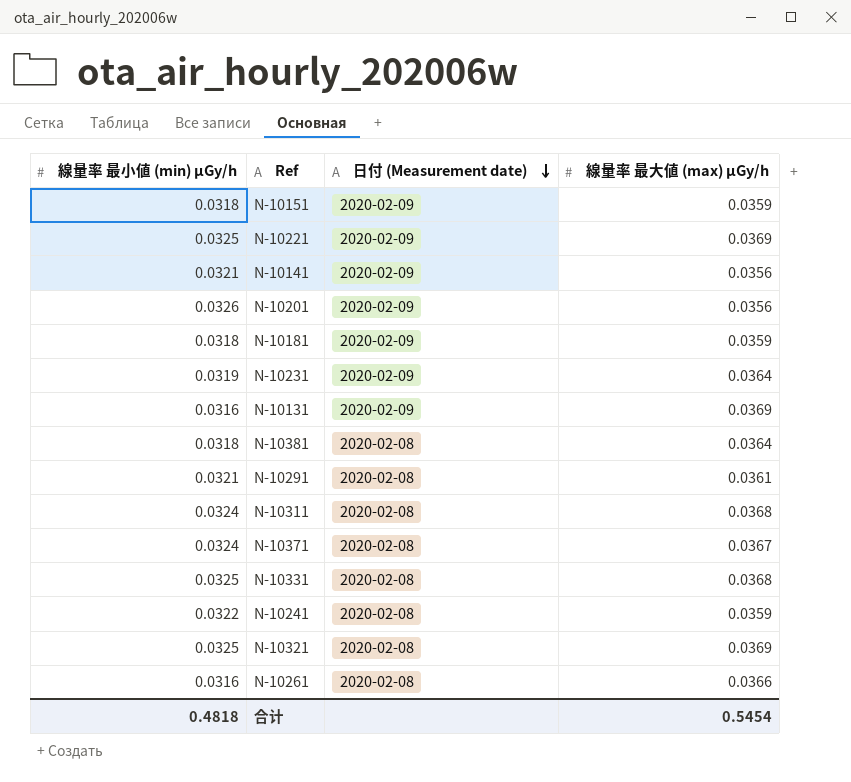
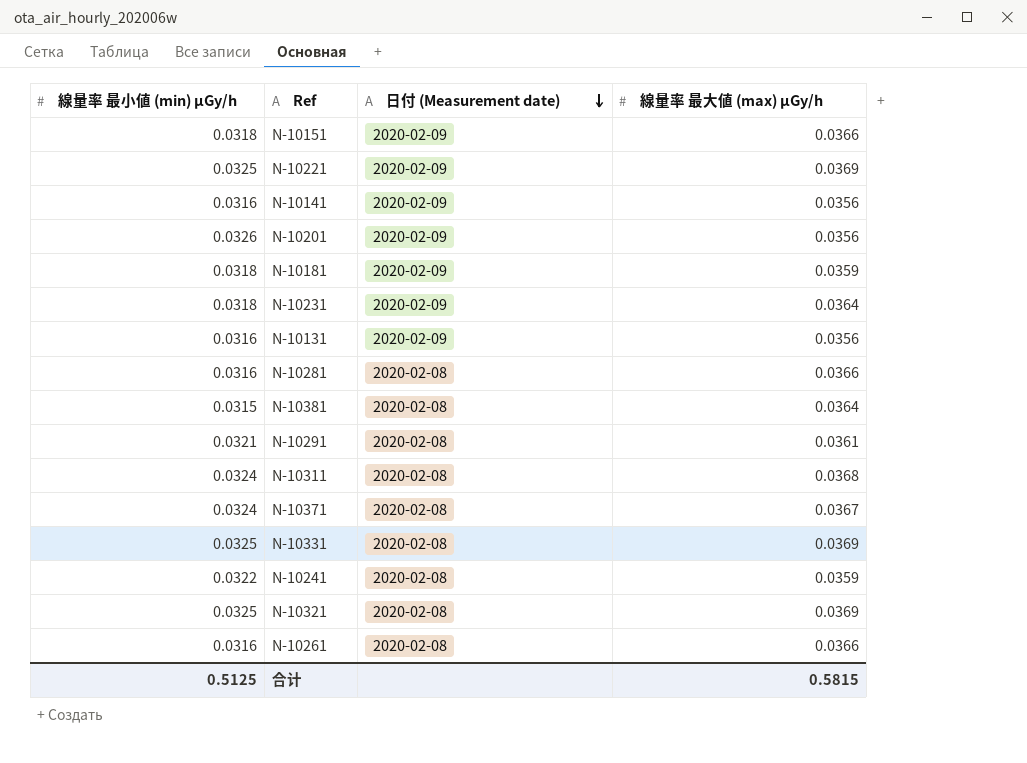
N-10151 | 線量率 最大値 (max) μGy/h: 0.0359 -> 0.0366
N-10141 | 線量率 最小値 (min) μGy/h: 0.0321 -> 0.0316
N-10231 | 線量率 最小値 (min) μGy/h: 0.0319 -> 0.0318
N-10131 | 線量率 最大値 (max) μGy/h: 0.0369 -> 0.0356
row N-10281: none -> 0.0316 | 2020-02-08 | 0.0366
N-10381 | 線量率 最小値 (min) μGy/h: 0.0318 -> 0.0315
N-10331 | 線量率 最大値 (max) μGy/h: 0.0368 -> 0.0369
合计 | 線量率 最小値 (min) μGy/h: 0.4818 -> 0.5125
合计 | 線量率 最大値 (max) μGy/h: 0.5454 -> 0.5815

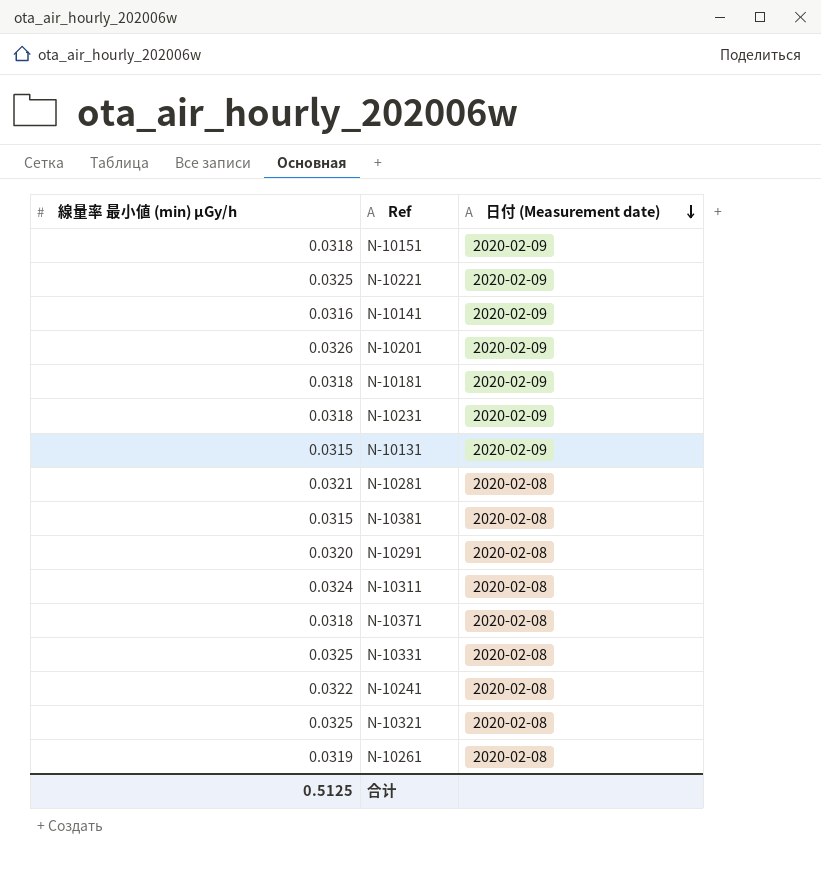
column 線量率 最大値 (max) μGy/h | position: 4 -> none
N-10131 | 線量率 最小値 (min) μGy/h: 0.0316 -> 0.0315
N-10281 | 線量率 最小値 (min) μGy/h: 0.0316 -> 0.0321
N-10291 | 線量率 最小値 (min) μGy/h: 0.0321 -> 0.0320
N-10371 | 線量率 最小値 (min) μGy/h: 0.0324 -> 0.0318
N-10261 | 線量率 最小値 (min) μGy/h: 0.0316 -> 0.0319

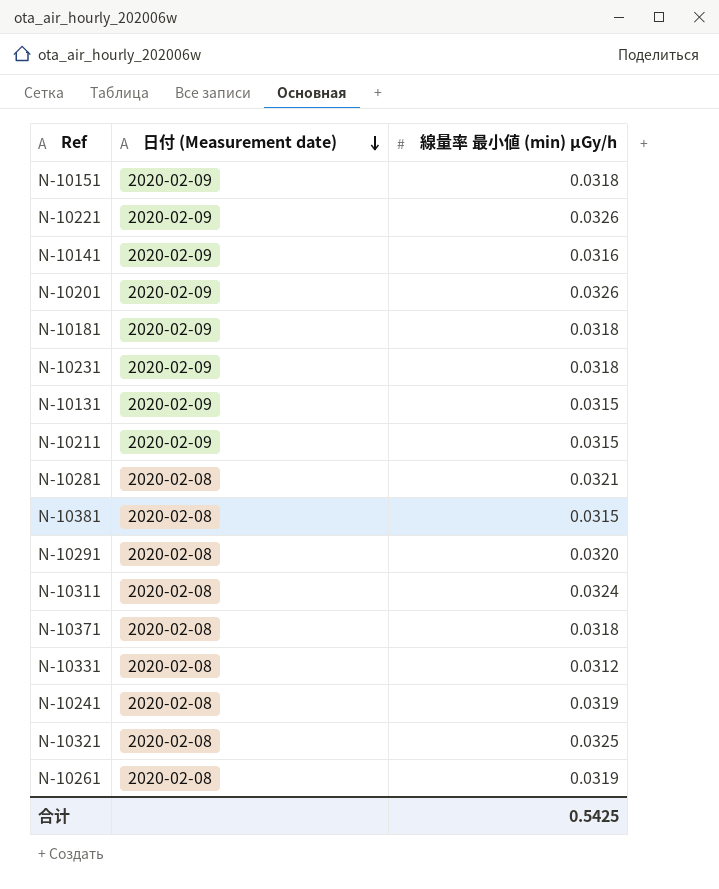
column 線量率 最小値 (min) μGy/h | position: 1 -> 3
N-10221 | 線量率 最小値 (min) μGy/h: 0.0325 -> 0.0326
row N-10211: none -> 2020-02-09 | 0.0315
N-10331 | 線量率 最小値 (min) μGy/h: 0.0325 -> 0.0312
N-10241 | 線量率 最小値 (min) μGy/h: 0.0322 -> 0.0319
合计 | 線量率 最小値 (min) μGy/h: 0.5125 -> 0.5425

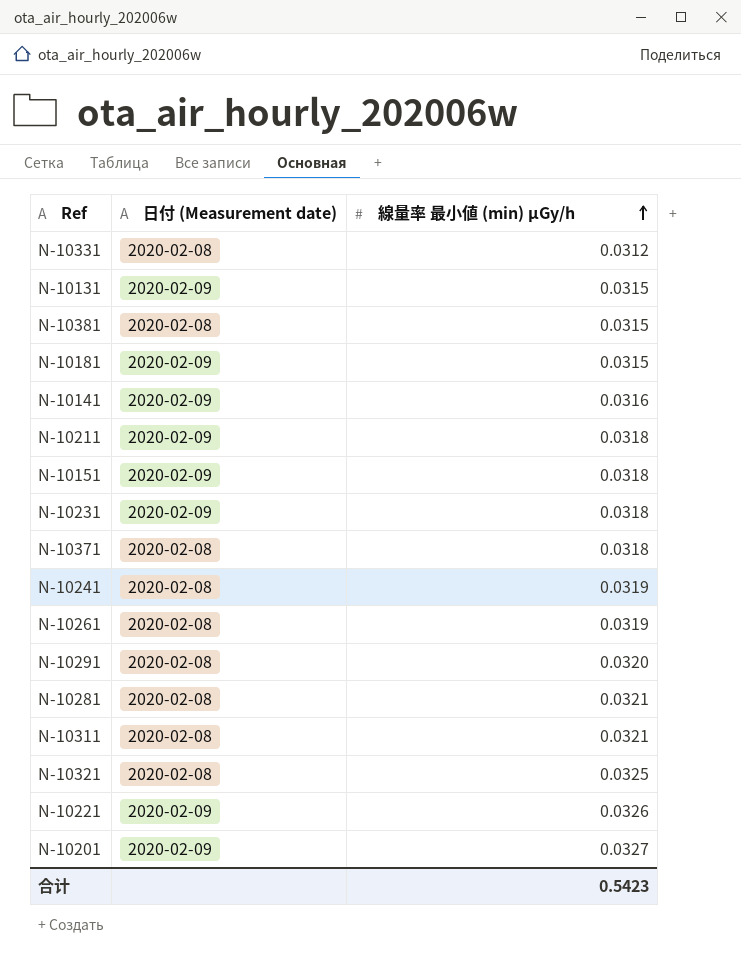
row order: 日付 (Measurement date) descending -> 線量率 最小値 (min) μGy/h ascending
N-10181 | 線量率 最小値 (min) μGy/h: 0.0318 -> 0.0315
N-10211 | 線量率 最小値 (min) μGy/h: 0.0315 -> 0.0318
N-10311 | 線量率 最小値 (min) μGy/h: 0.0324 -> 0.0321
N-10201 | 線量率 最小値 (min) μGy/h: 0.0326 -> 0.0327
合计 | 線量率 最小値 (min) μGy/h: 0.5425 -> 0.5423

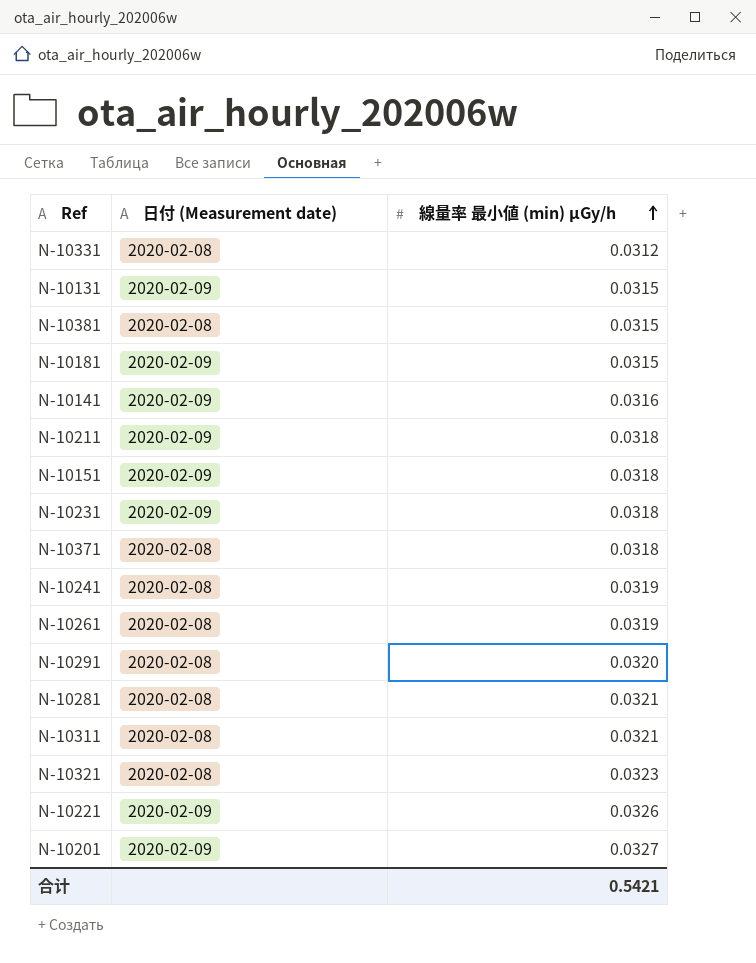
N-10321 | 線量率 最小値 (min) μGy/h: 0.0325 -> 0.0323
合计 | 線量率 最小値 (min) μGy/h: 0.5423 -> 0.5421

